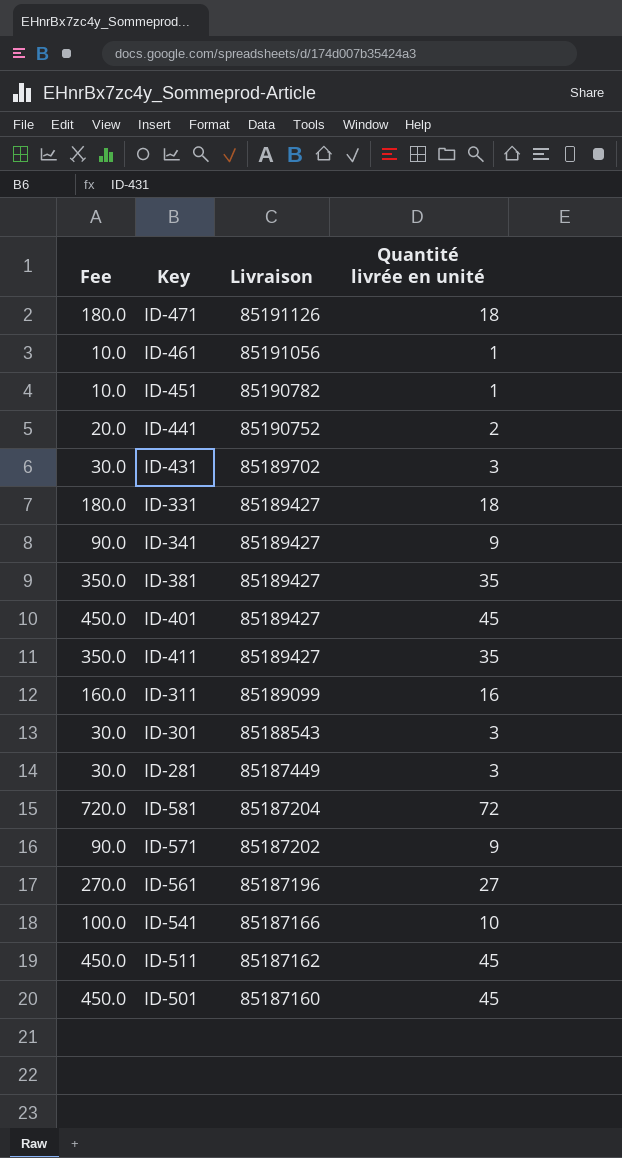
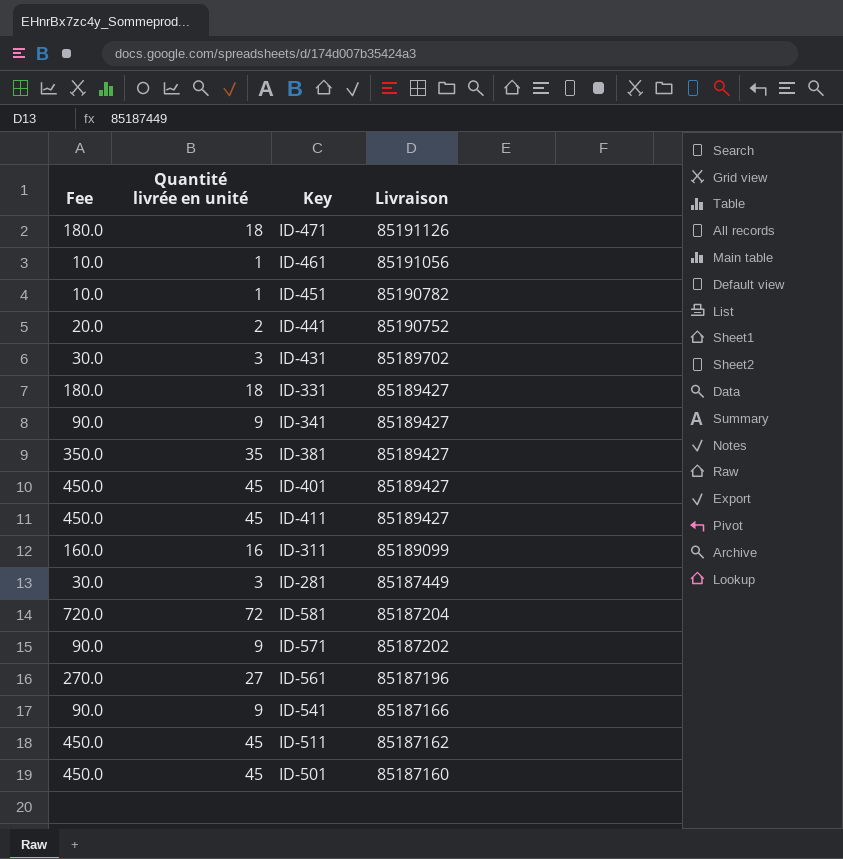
column Quantité livrée en unité | position: 4 -> 2
row ID-301: 30.0 | 85188543 | 3 -> none
ID-411 | Fee: 350.0 -> 450.0
ID-411 | Quantité livrée en unité: 35 -> 45
ID-541 | Fee: 100.0 -> 90.0
ID-541 | Quantité livrée en unité: 10 -> 9

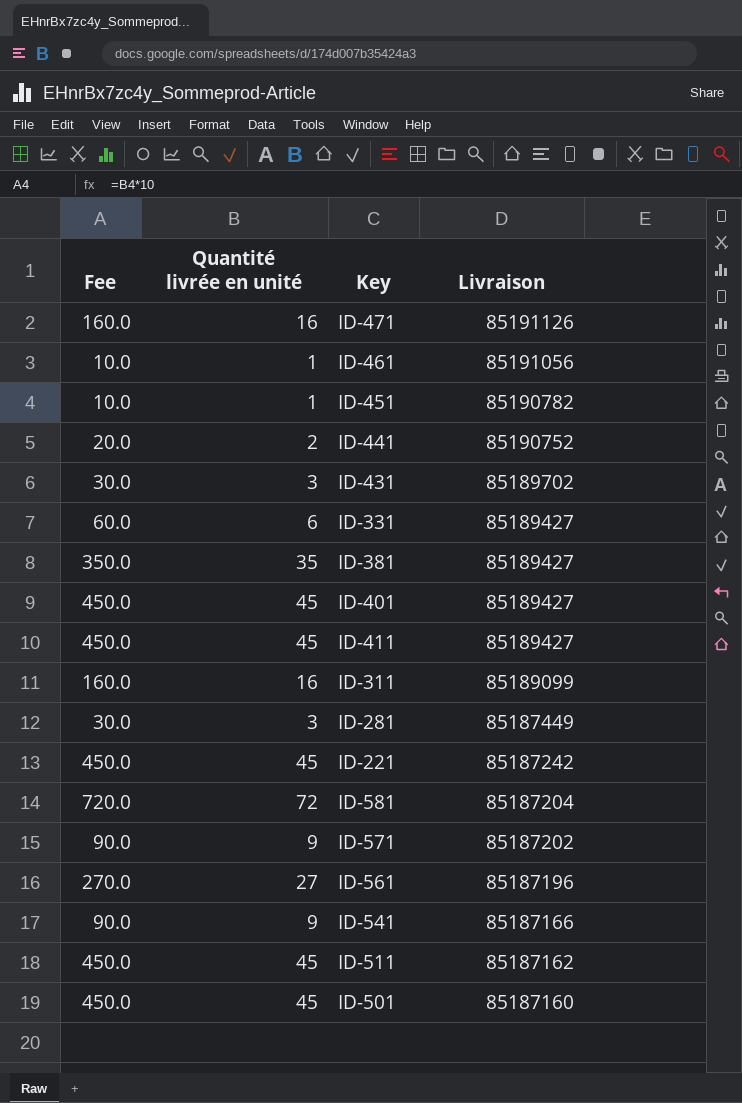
row ID-341: 90.0 | 9 | 85189427 -> none
ID-471 | Fee: 180.0 -> 160.0
ID-471 | Quantité livrée en unité: 18 -> 16
ID-331 | Fee: 180.0 -> 60.0
ID-331 | Quantité livrée en unité: 18 -> 6
row ID-221: none -> 450.0 | 45 | 85187242

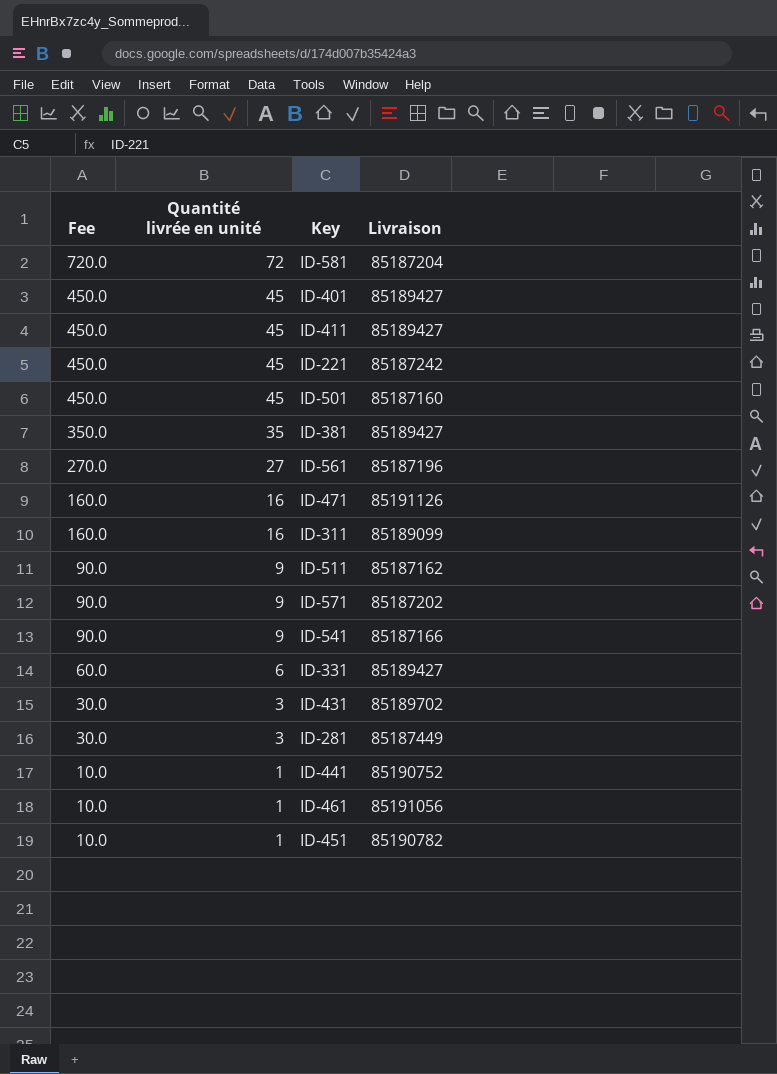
row order: Livraison descending -> Fee descending
ID-511 | Fee: 450.0 -> 90.0
ID-511 | Quantité livrée en unité: 45 -> 9
ID-441 | Fee: 20.0 -> 10.0
ID-441 | Quantité livrée en unité: 2 -> 1

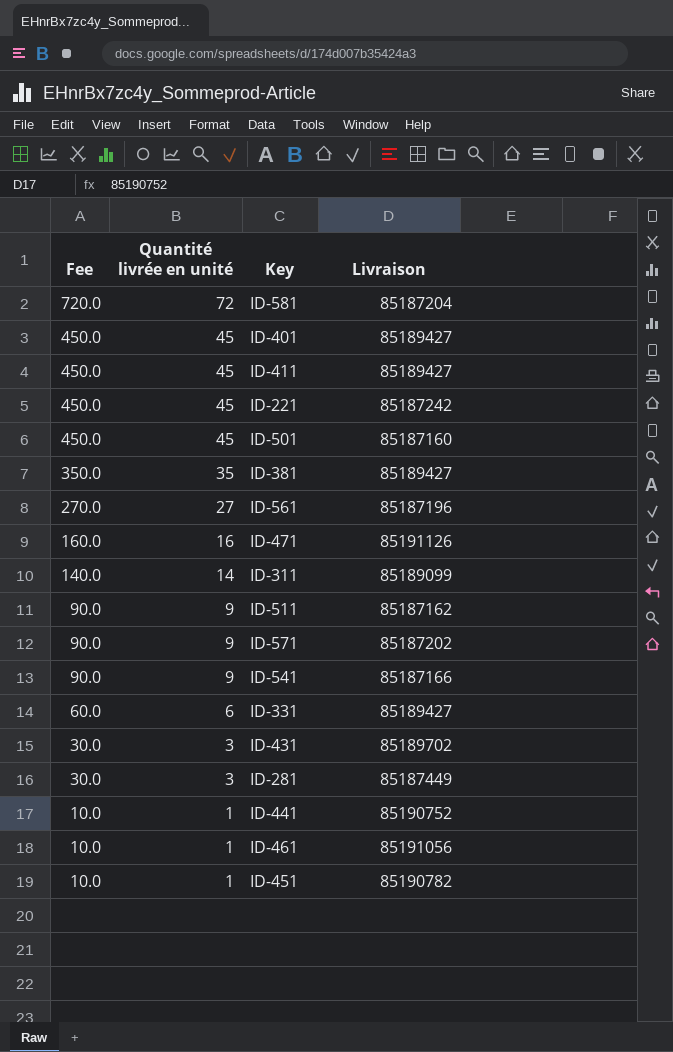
ID-311 | Fee: 160.0 -> 140.0
ID-311 | Quantité livrée en unité: 16 -> 14

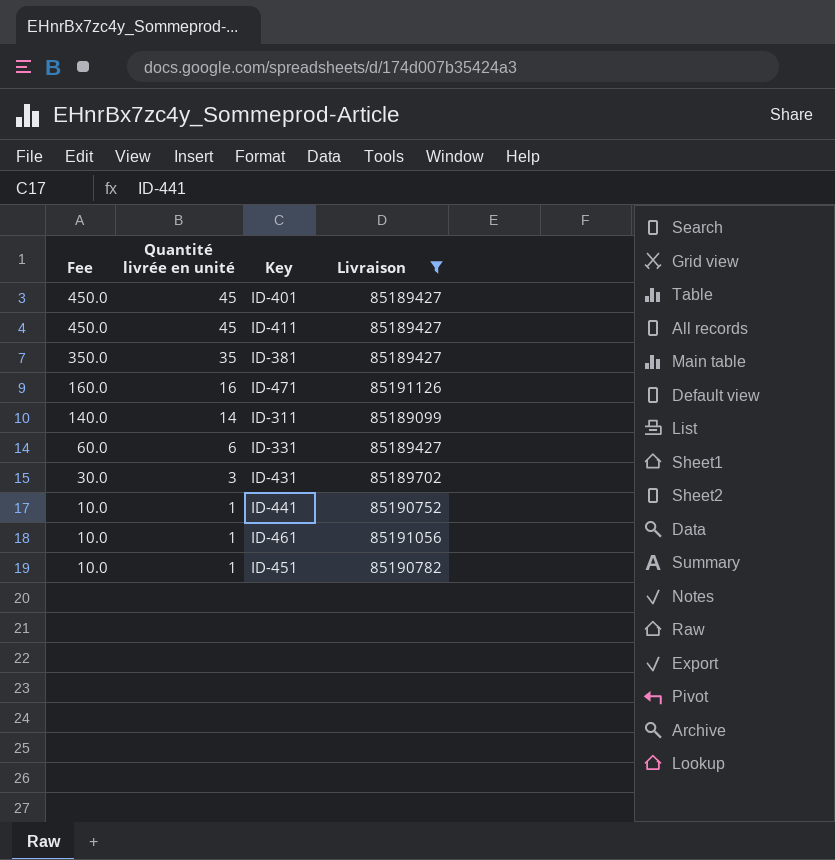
filter: none -> Livraison >= 85189099

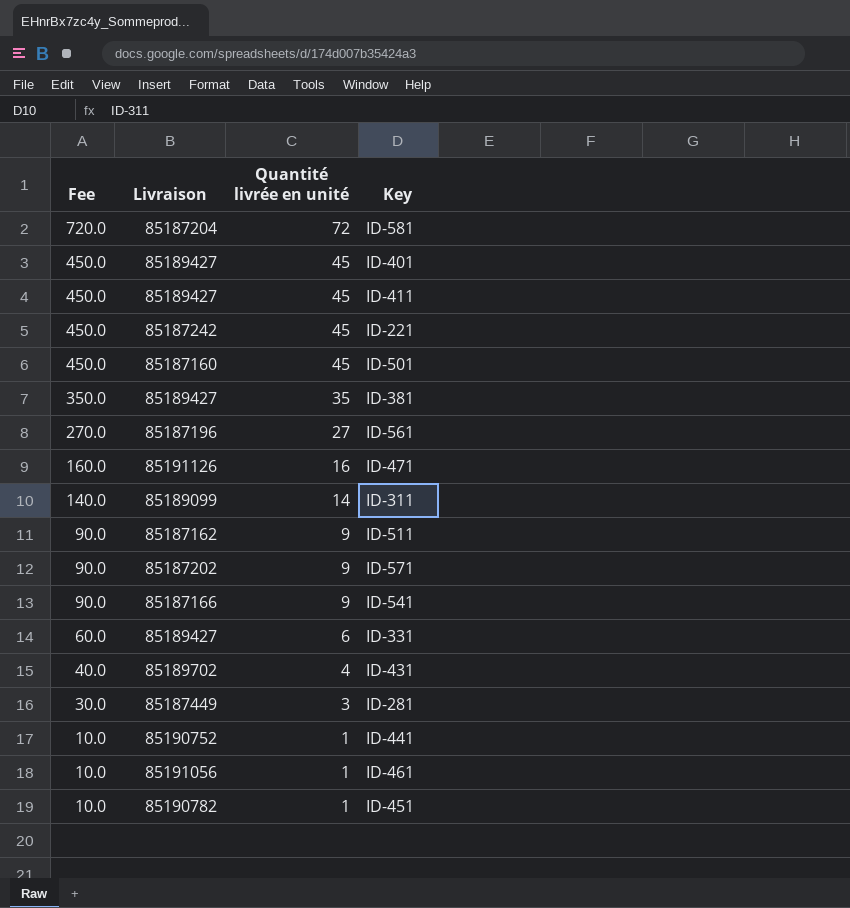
filter: Livraison >= 85189099 -> none
column Livraison | position: 4 -> 2
ID-431 | Fee: 30.0 -> 40.0
ID-431 | Quantité livrée en unité: 3 -> 4

